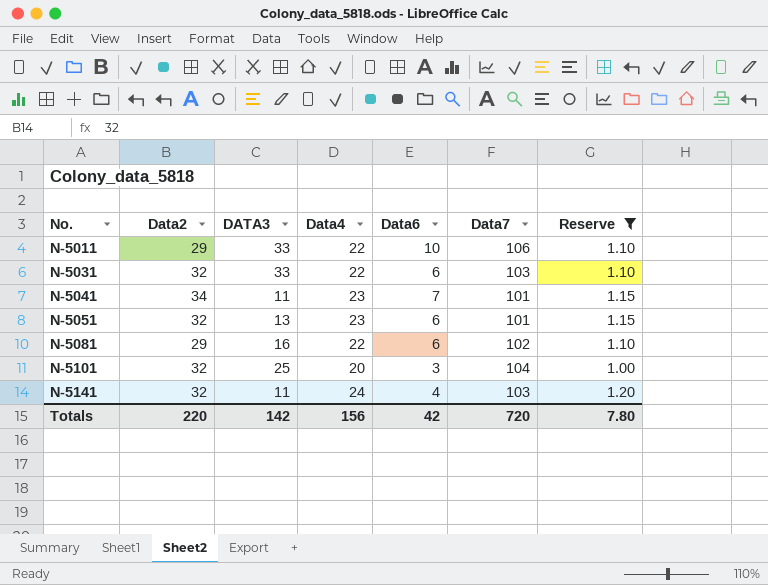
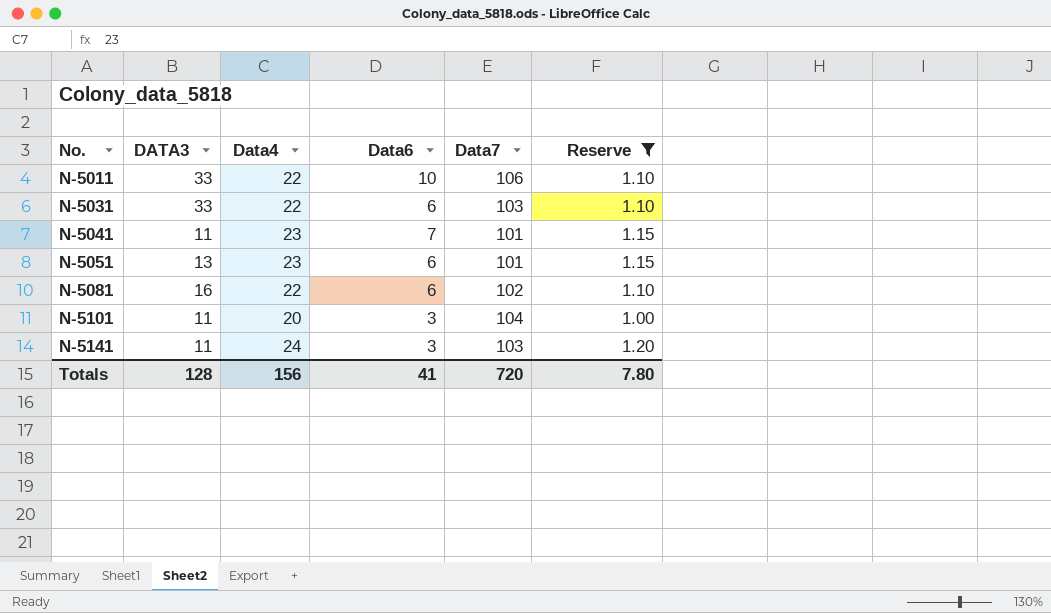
column Data2 | position: 2 -> none
N-5101 | DATA3: 25 -> 11
N-5141 | Data6: 4 -> 3
Totals | DATA3: 142 -> 128
Totals | Data6: 42 -> 41

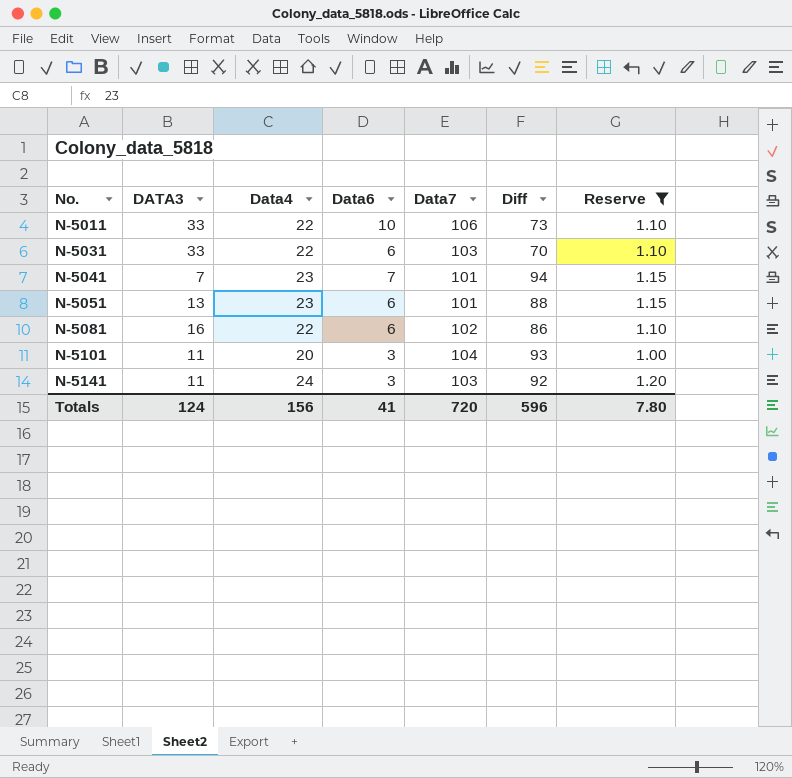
column Diff | formula: none -> [Data7] - [DATA3]
N-5041 | DATA3: 11 -> 7
Totals | DATA3: 128 -> 124

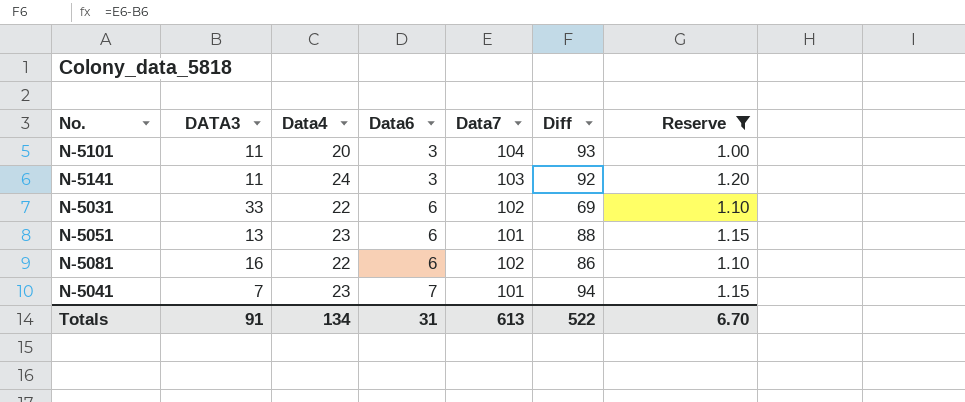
row order: No. ascending -> Data6 ascending
row N-5011: 33 | 22 | 10 | 106 | 73 | 1.10 -> none
N-5031 | Data7: 103 -> 102
N-5031 | Diff: 70 -> 69
Totals | DATA3: 124 -> 91
Totals | Data4: 156 -> 134
Totals | Data6: 41 -> 31
Totals | Data7: 720 -> 613
Totals | Diff: 596 -> 522
Totals | Reserve: 7.80 -> 6.70

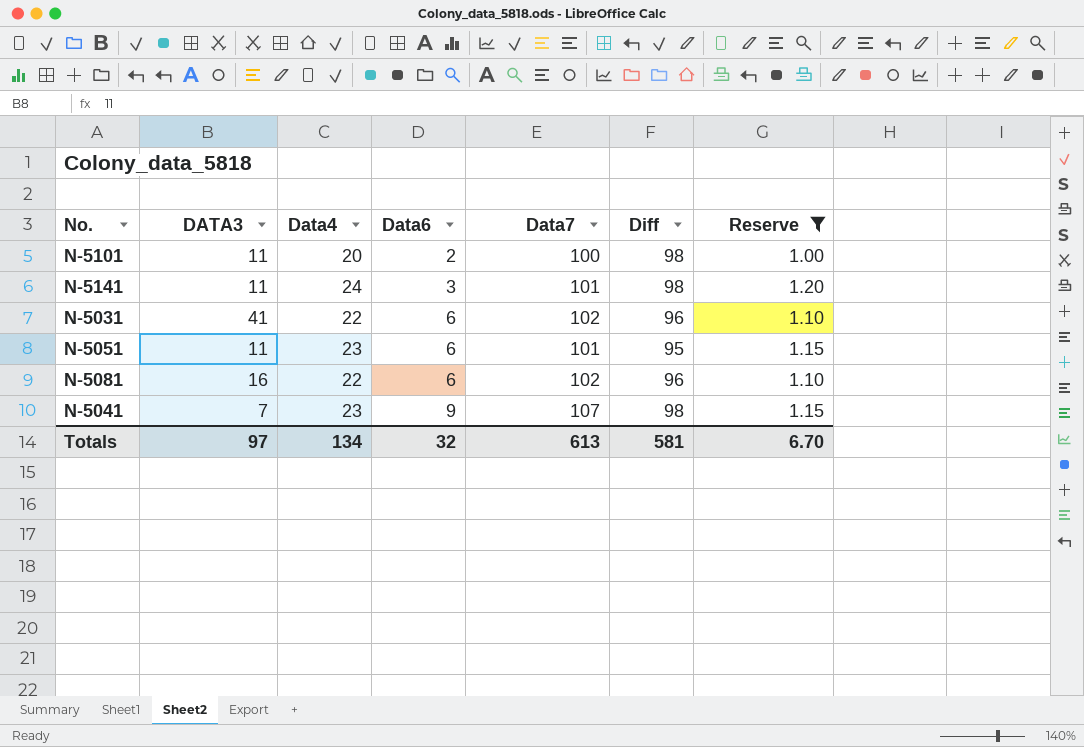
column Diff | formula: [Data7] - [DATA3] -> [Data7] - [Data6]
N-5101 | Data6: 3 -> 2
N-5101 | Data7: 104 -> 100
N-5141 | Data7: 103 -> 101
N-5031 | DATA3: 33 -> 41
N-5051 | DATA3: 13 -> 11
N-5041 | Data6: 7 -> 9
N-5041 | Data7: 101 -> 107
Totals | DATA3: 91 -> 97
Totals | Data6: 31 -> 32
Totals | Diff: 522 -> 581

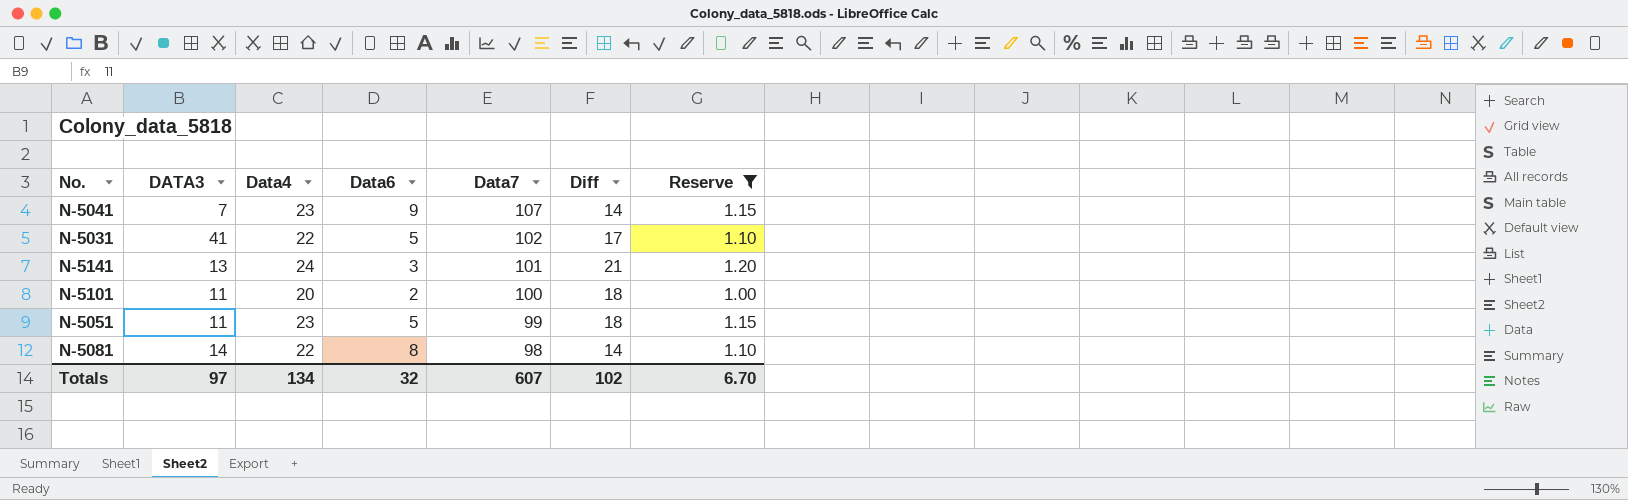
row order: Data6 ascending -> Data7 descending
column Diff | formula: [Data7] - [Data6] -> [Data4] - [Data6]
N-5031 | Data6: 6 -> 5
N-5141 | DATA3: 11 -> 13
N-5051 | Data6: 6 -> 5
N-5051 | Data7: 101 -> 99
N-5081 | DATA3: 16 -> 14
N-5081 | Data6: 6 -> 8
N-5081 | Data7: 102 -> 98
Totals | Data7: 613 -> 607
Totals | Diff: 581 -> 102

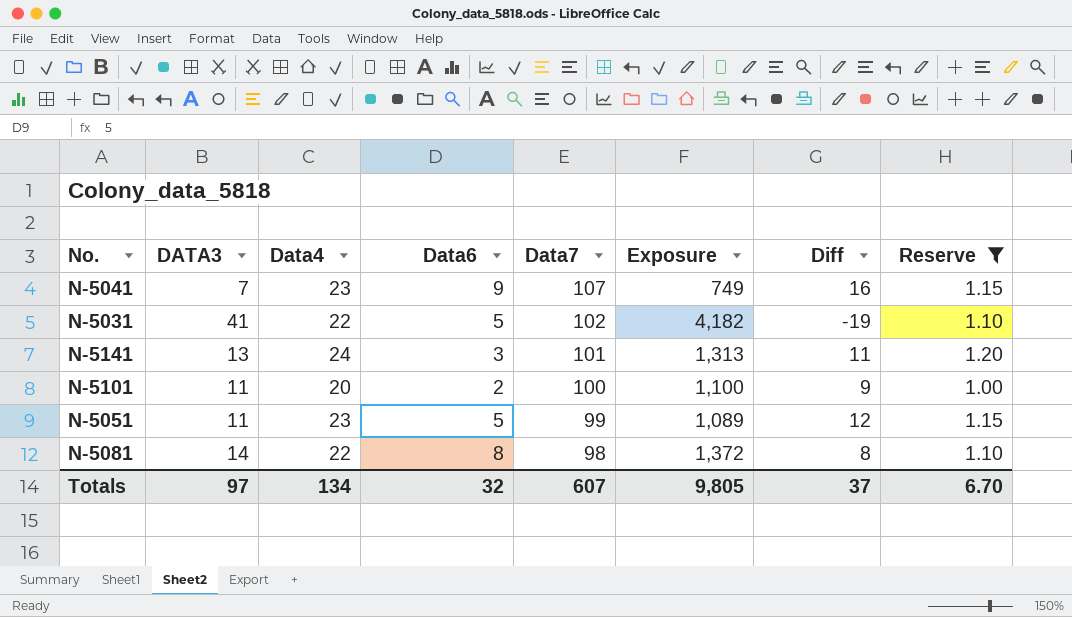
column Exposure | formula: none -> [DATA3] * [Data7]
column Diff | formula: [Data4] - [Data6] -> [Data4] - [DATA3]
Totals | Diff: 102 -> 37

